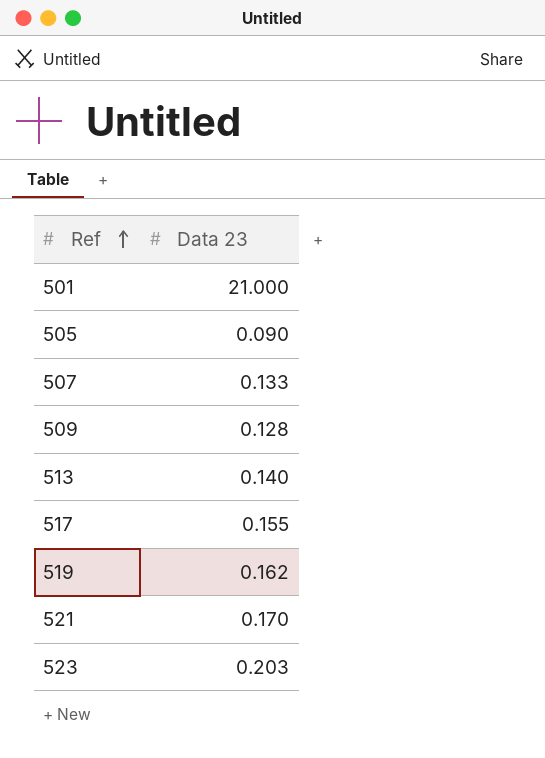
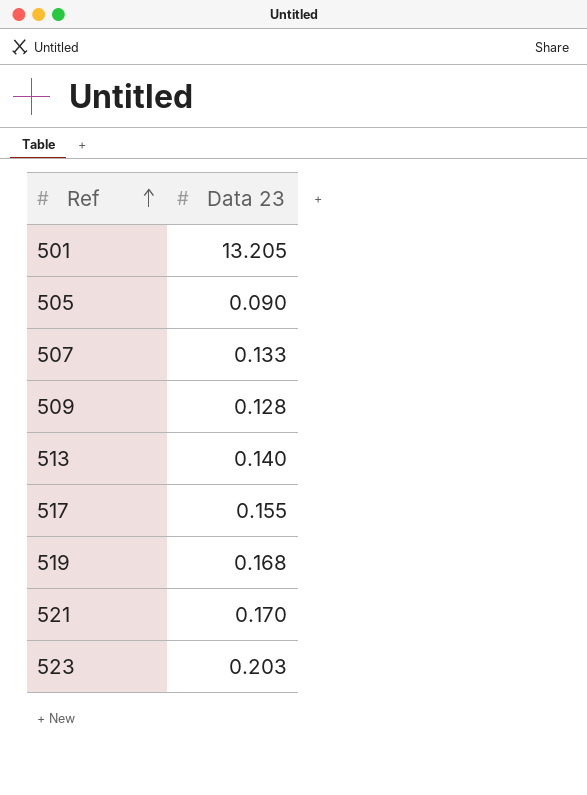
501 | Data 23: 21.000 -> 13.205
519 | Data 23: 0.162 -> 0.168

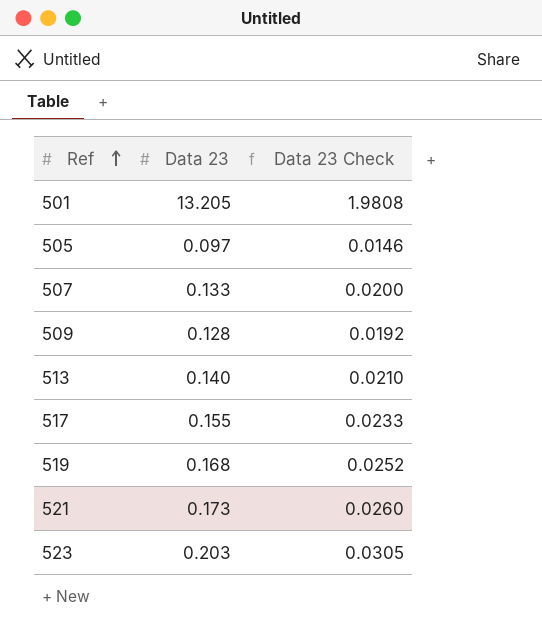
column Data 23 Check | formula: none -> [Data 23] * 0.15
505 | Data 23: 0.090 -> 0.097
521 | Data 23: 0.170 -> 0.173

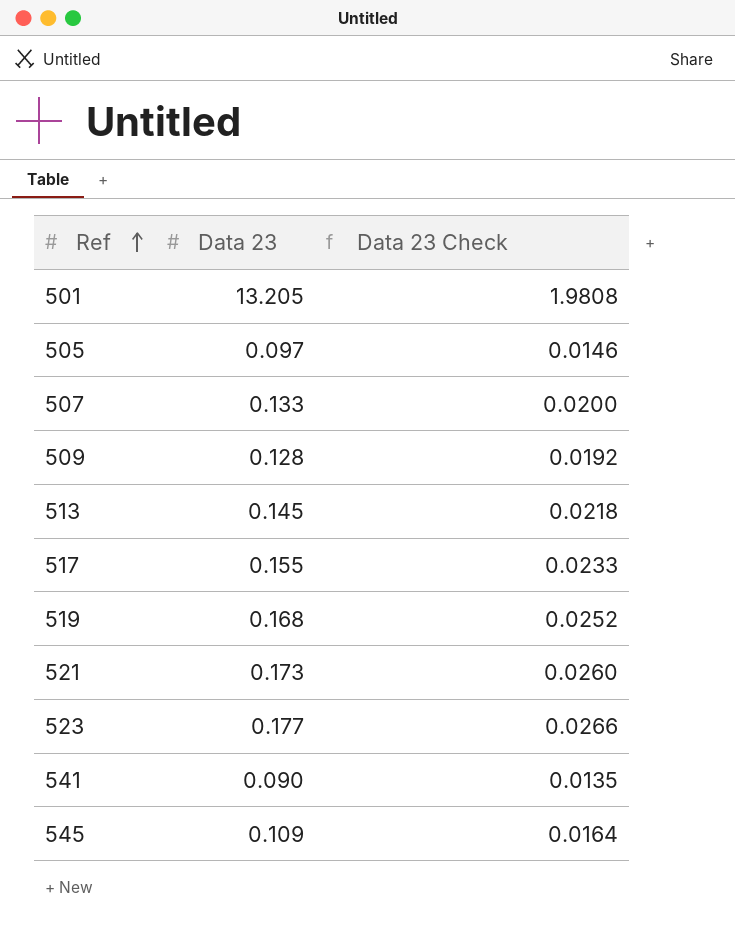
513 | Data 23: 0.140 -> 0.145
513 | Data 23 Check: 0.0210 -> 0.0218
523 | Data 23: 0.203 -> 0.177
523 | Data 23 Check: 0.0305 -> 0.0266
row 541: none -> 0.090 | 0.0135
row 545: none -> 0.109 | 0.0164

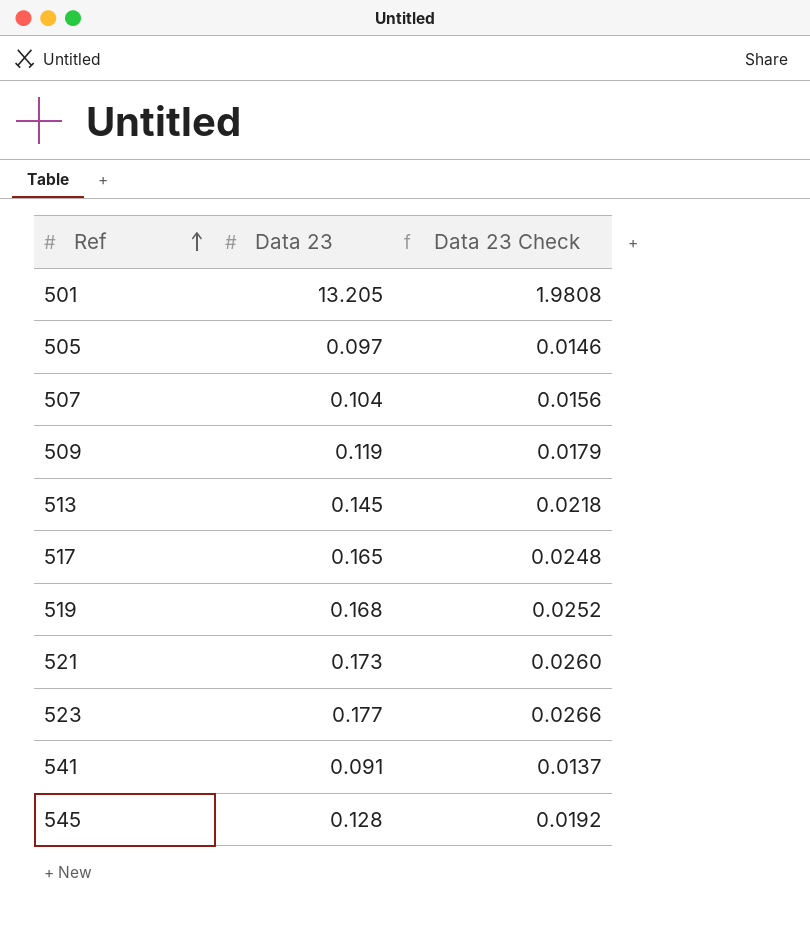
507 | Data 23: 0.133 -> 0.104
507 | Data 23 Check: 0.0200 -> 0.0156
509 | Data 23: 0.128 -> 0.119
509 | Data 23 Check: 0.0192 -> 0.0179
517 | Data 23: 0.155 -> 0.165
517 | Data 23 Check: 0.0233 -> 0.0248
541 | Data 23: 0.090 -> 0.091
541 | Data 23 Check: 0.0135 -> 0.0137
545 | Data 23: 0.109 -> 0.128
545 | Data 23 Check: 0.0164 -> 0.0192

